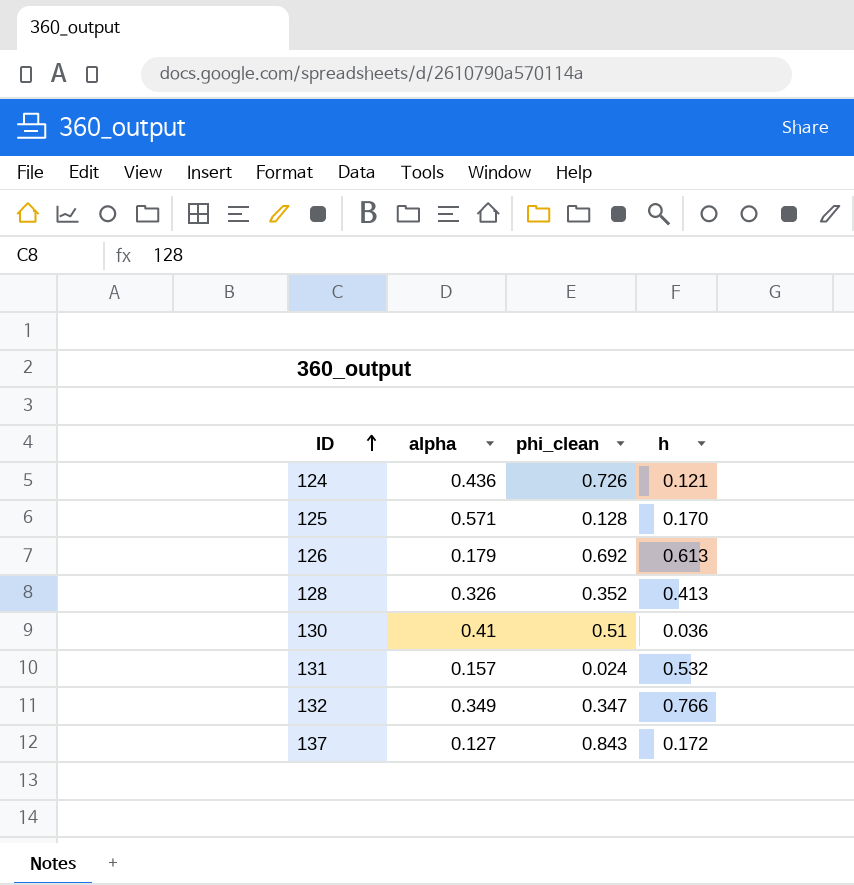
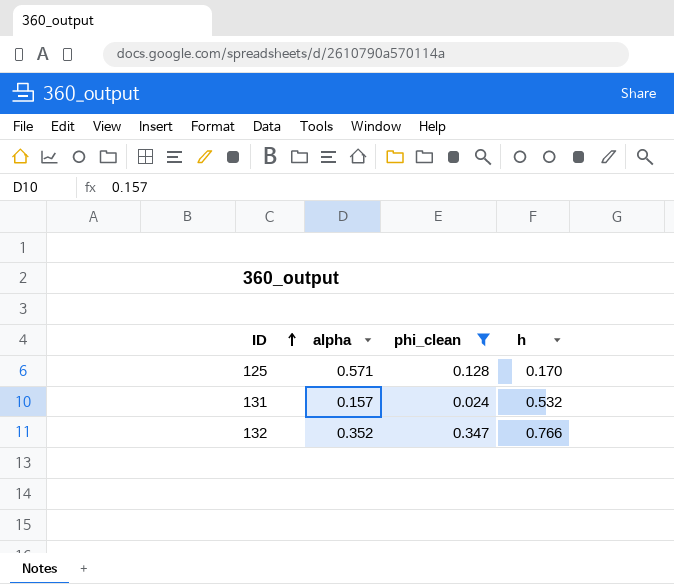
filter: none -> phi_clean <= 0.347
132 | alpha: 0.349 -> 0.352

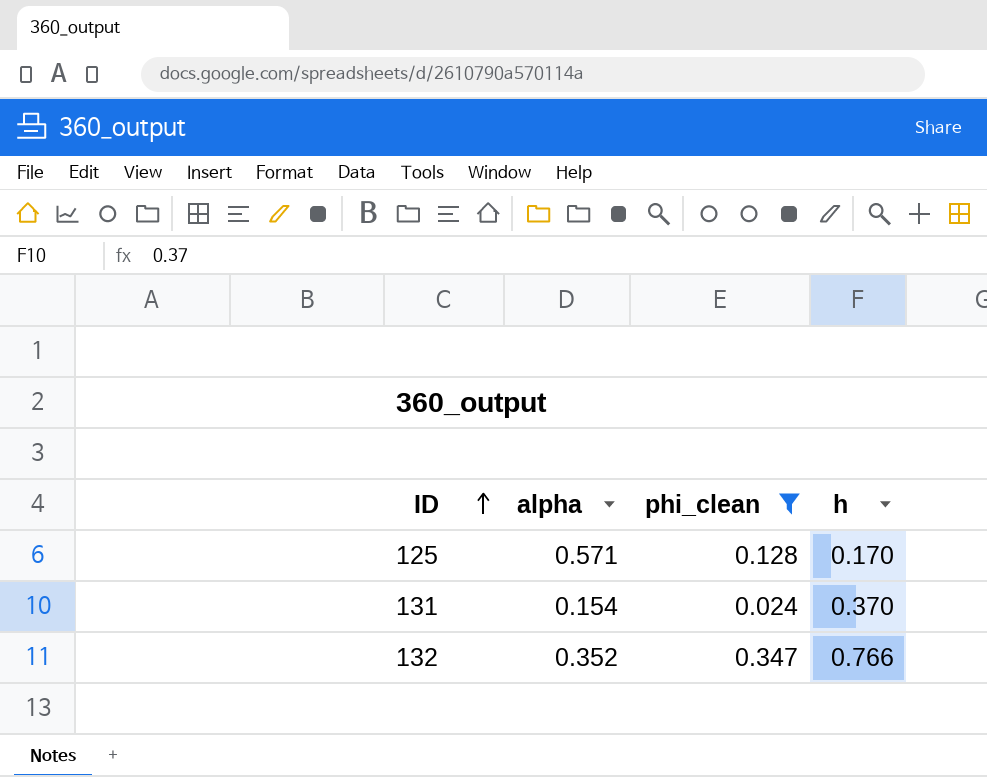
131 | alpha: 0.157 -> 0.154
131 | h: 0.532 -> 0.370

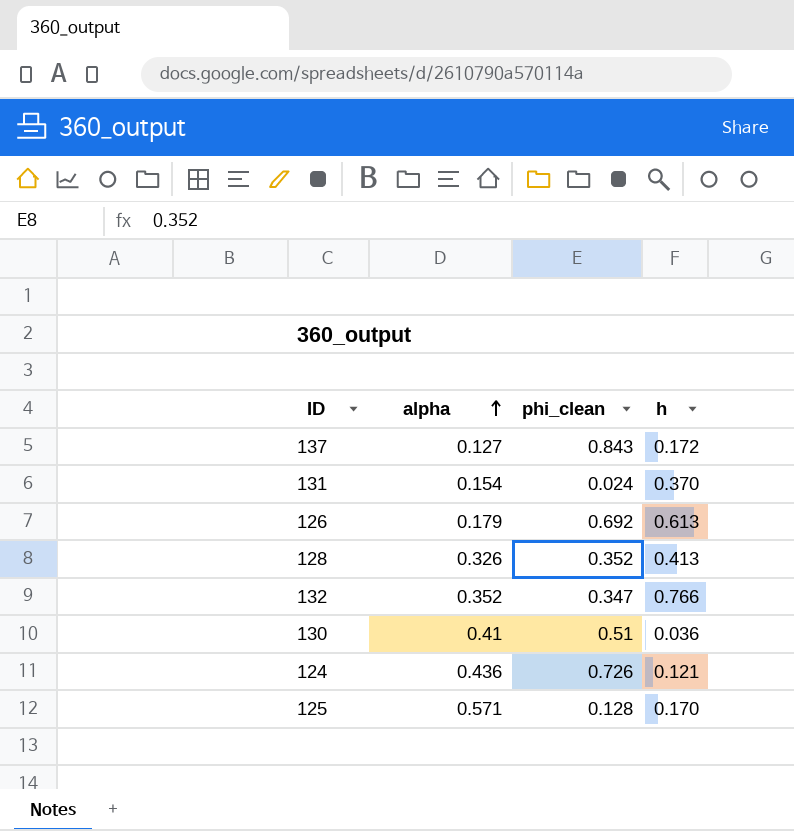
filter: phi_clean <= 0.347 -> none
row order: ID ascending -> alpha ascending

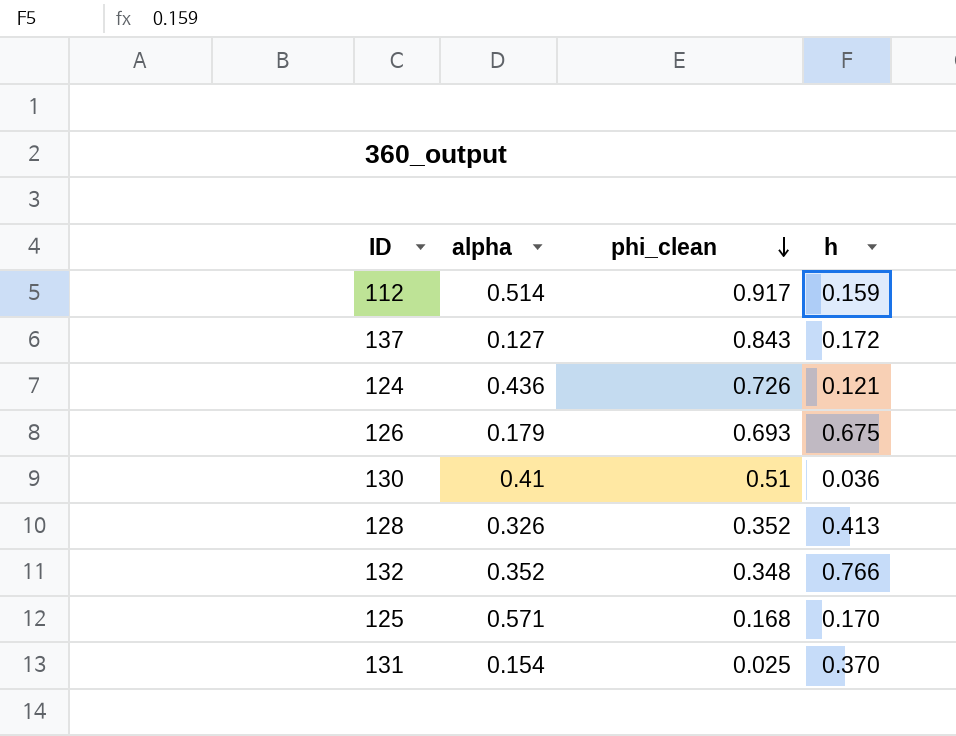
row order: alpha ascending -> phi_clean descending
row 112: none -> 0.514 | 0.917 | 0.159
126 | phi_clean: 0.692 -> 0.693
126 | h: 0.613 -> 0.675
132 | phi_clean: 0.347 -> 0.348
125 | phi_clean: 0.128 -> 0.168
131 | phi_clean: 0.024 -> 0.025

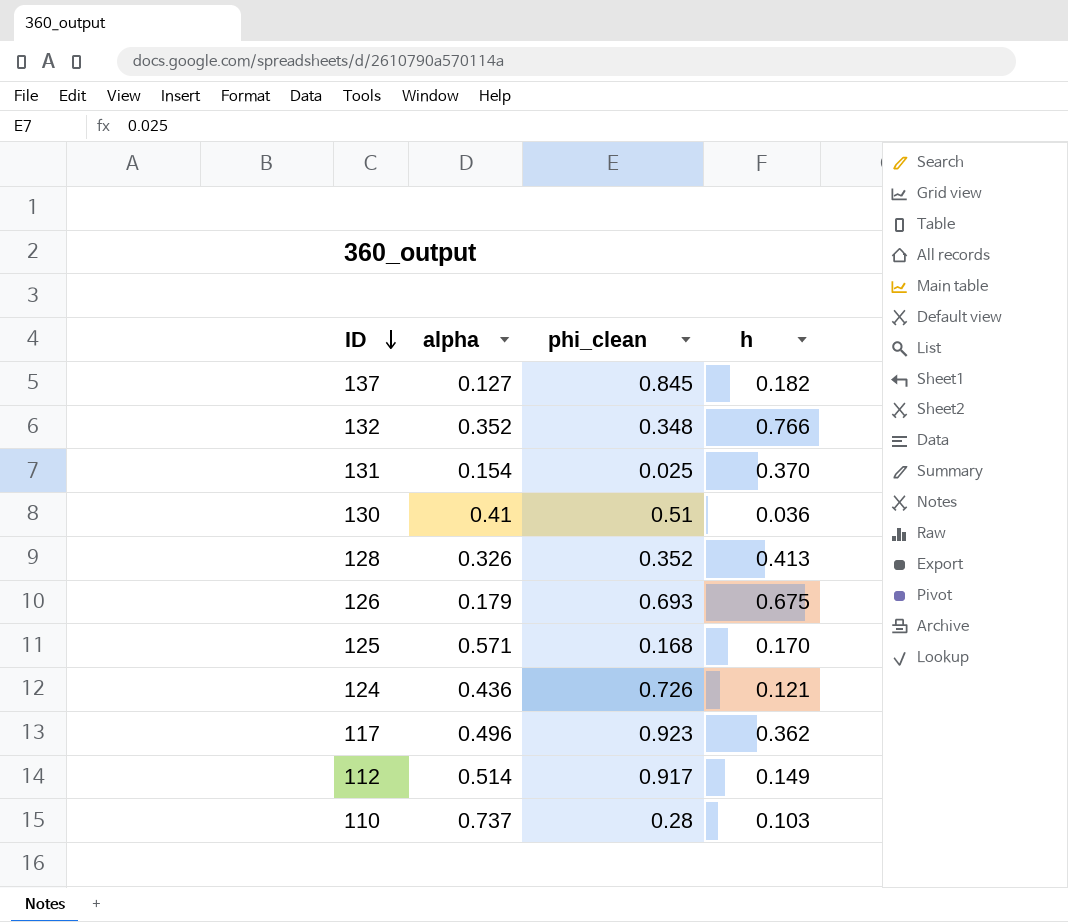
row order: phi_clean descending -> ID descending
137 | phi_clean: 0.843 -> 0.845
137 | h: 0.172 -> 0.182
row 117: none -> 0.496 | 0.923 | 0.362
112 | h: 0.159 -> 0.149
row 110: none -> 0.737 | 0.28 | 0.103

